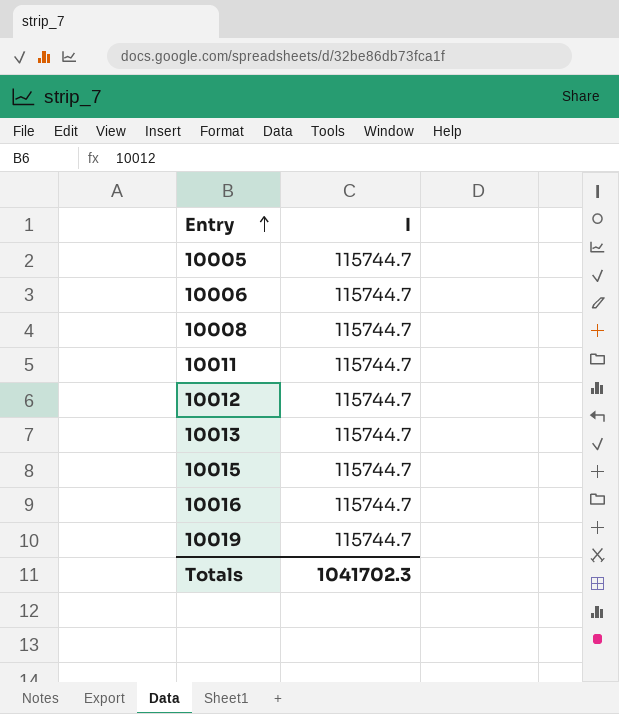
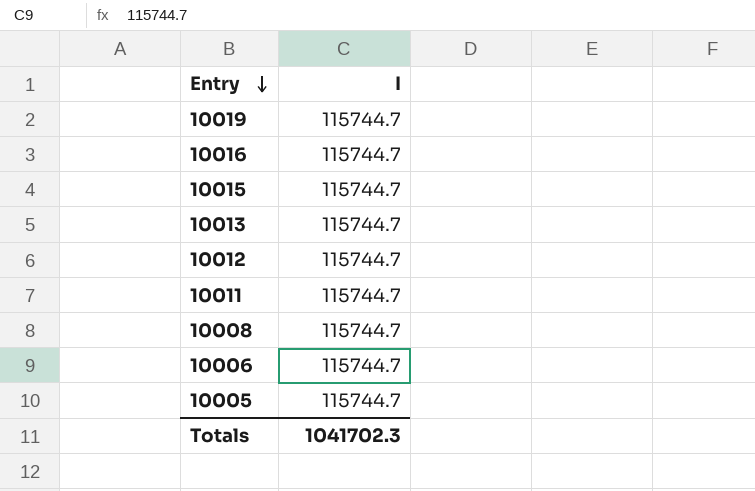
row order: Entry ascending -> Entry descending

